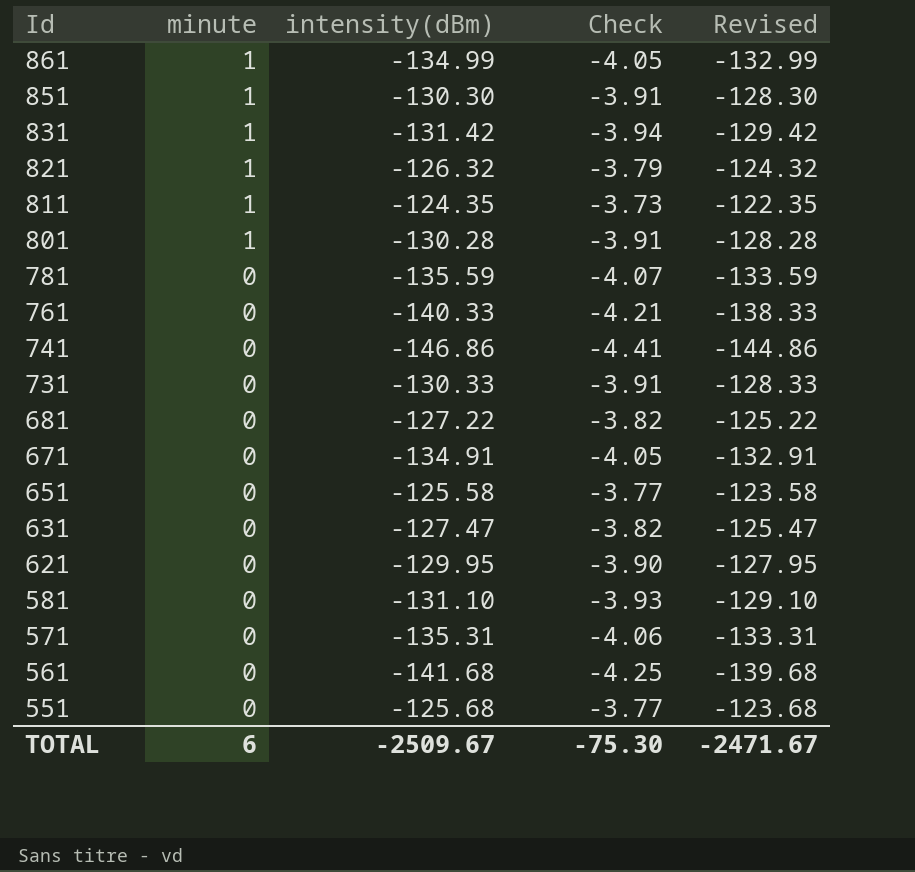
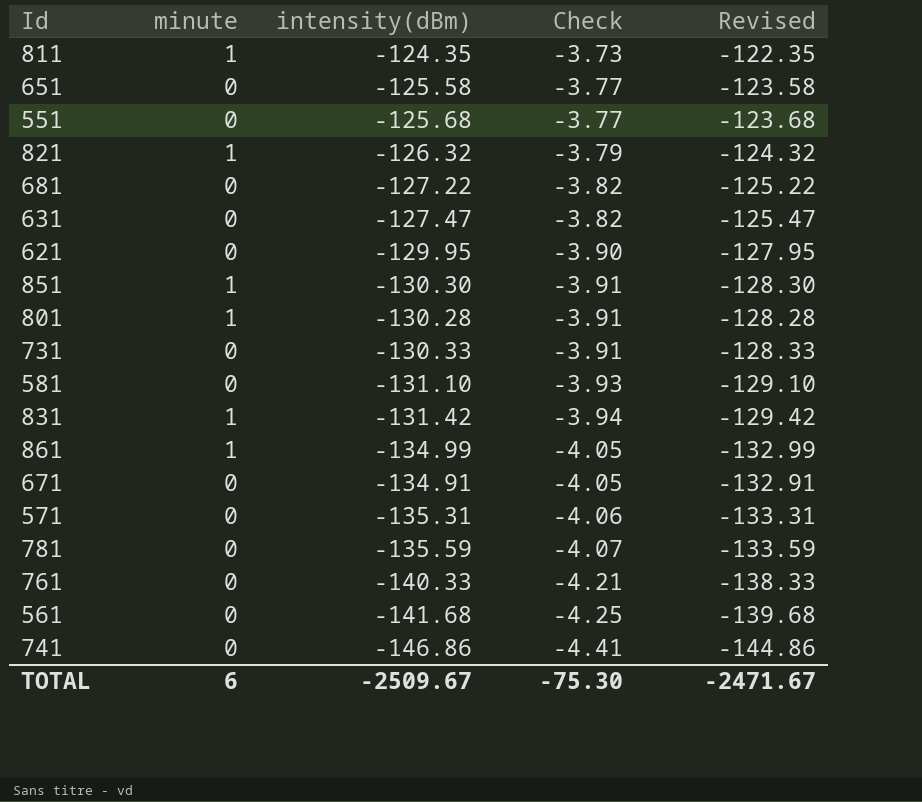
row order: Id descending -> Check descending

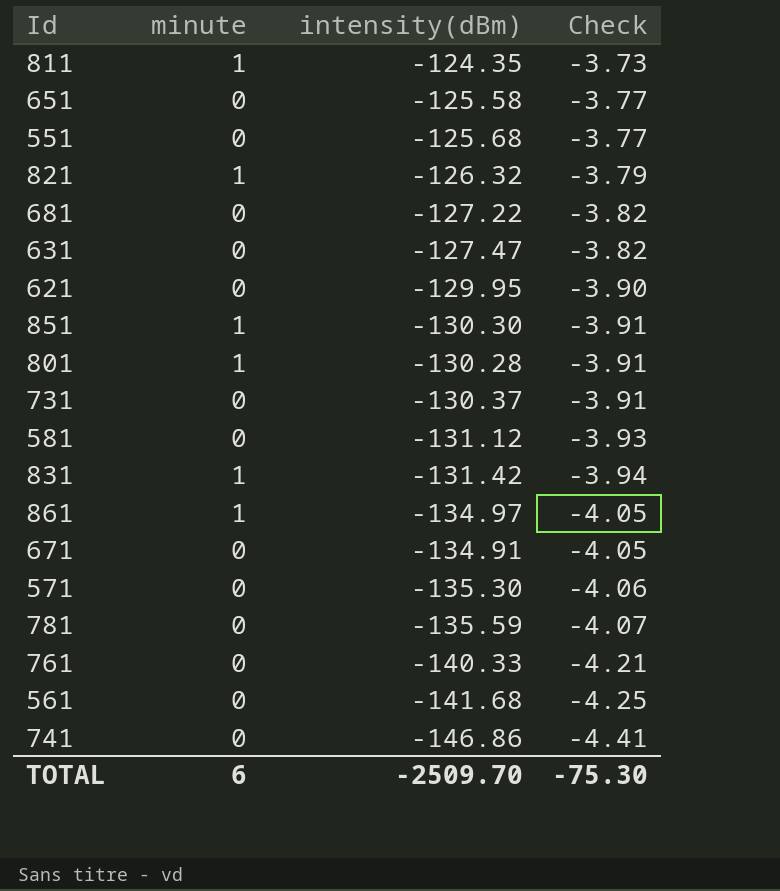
column Revised | formula: [intensity(dBm)] + 2 -> none
731 | intensity(dBm): -130.33 -> -130.37
581 | intensity(dBm): -131.10 -> -131.12
861 | intensity(dBm): -134.99 -> -134.97
571 | intensity(dBm): -135.31 -> -135.30
TOTAL | intensity(dBm): -2509.67 -> -2509.70

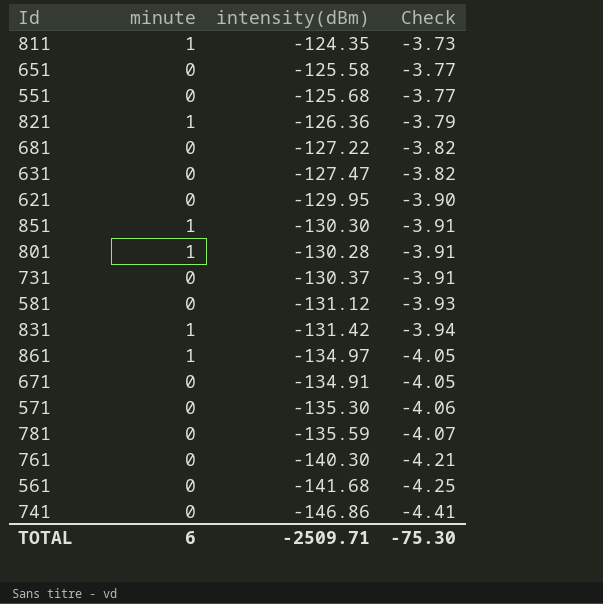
821 | intensity(dBm): -126.32 -> -126.36
761 | intensity(dBm): -140.33 -> -140.30
TOTAL | intensity(dBm): -2509.70 -> -2509.71

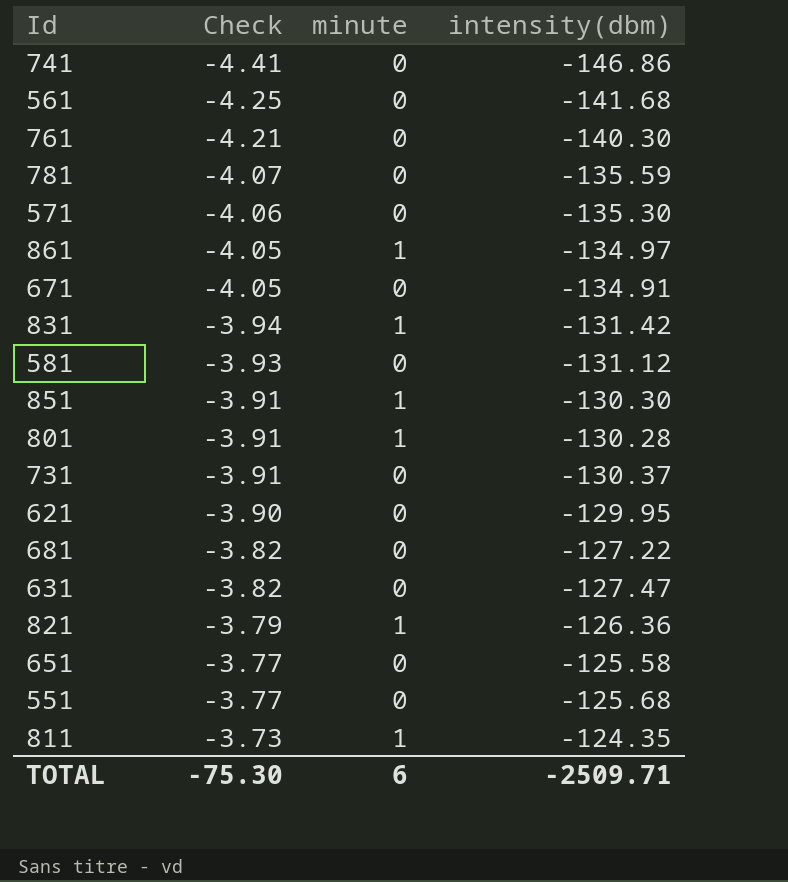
row order: Check descending -> Check ascending
column Check | position: 4 -> 2
column name: intensity(dBm) -> intensity(dbm)

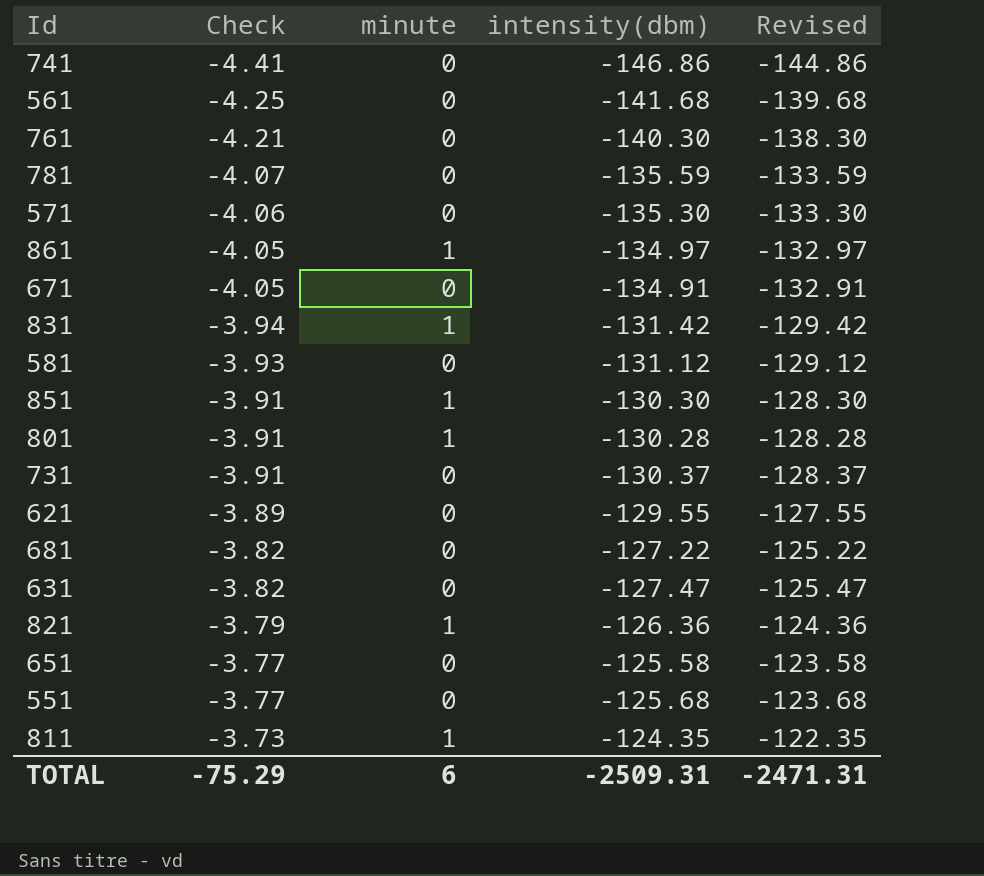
column Revised | formula: none -> [intensity(dbm)] + 2
621 | Check: -3.90 -> -3.89
621 | intensity(dbm): -129.95 -> -129.55
TOTAL | Check: -75.30 -> -75.29
TOTAL | intensity(dbm): -2509.71 -> -2509.31

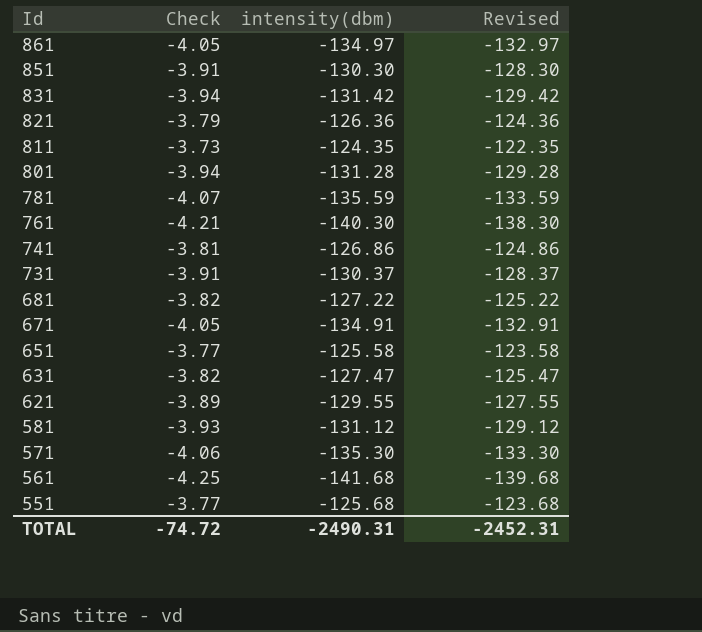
row order: Check ascending -> Id descending
column minute | position: 3 -> none
801 | Check: -3.91 -> -3.94
801 | intensity(dbm): -130.28 -> -131.28
801 | Revised: -128.28 -> -129.28
741 | Check: -4.41 -> -3.81
741 | intensity(dbm): -146.86 -> -126.86
741 | Revised: -144.86 -> -124.86
TOTAL | Check: -75.29 -> -74.72
TOTAL | intensity(dbm): -2509.31 -> -2490.31
TOTAL | Revised: -2471.31 -> -2452.31

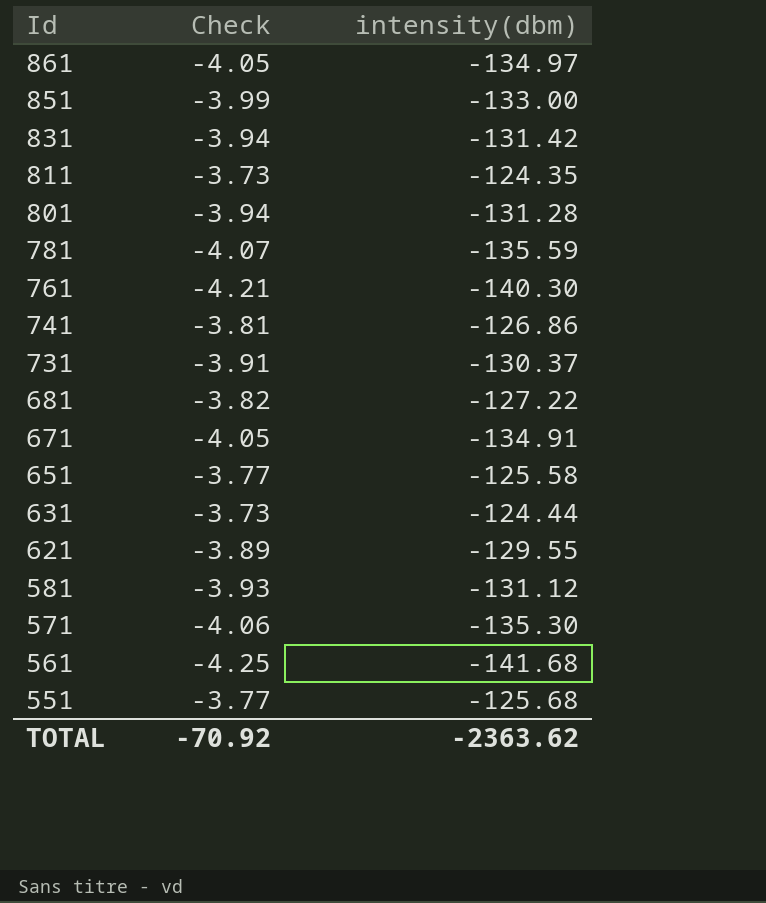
column Revised | formula: [intensity(dbm)] + 2 -> none
row 821: -3.79 | -126.36 | -124.36 -> none
851 | Check: -3.91 -> -3.99
851 | intensity(dbm): -130.30 -> -133.00
631 | Check: -3.82 -> -3.73
631 | intensity(dbm): -127.47 -> -124.44
TOTAL | Check: -74.72 -> -70.92
TOTAL | intensity(dbm): -2490.31 -> -2363.62

